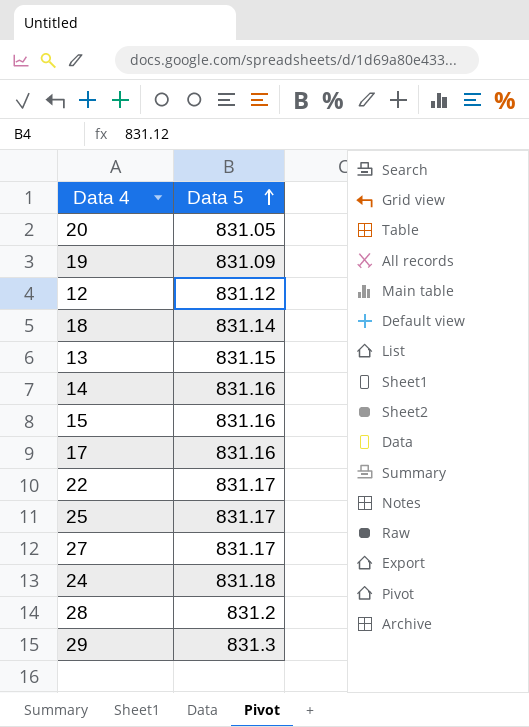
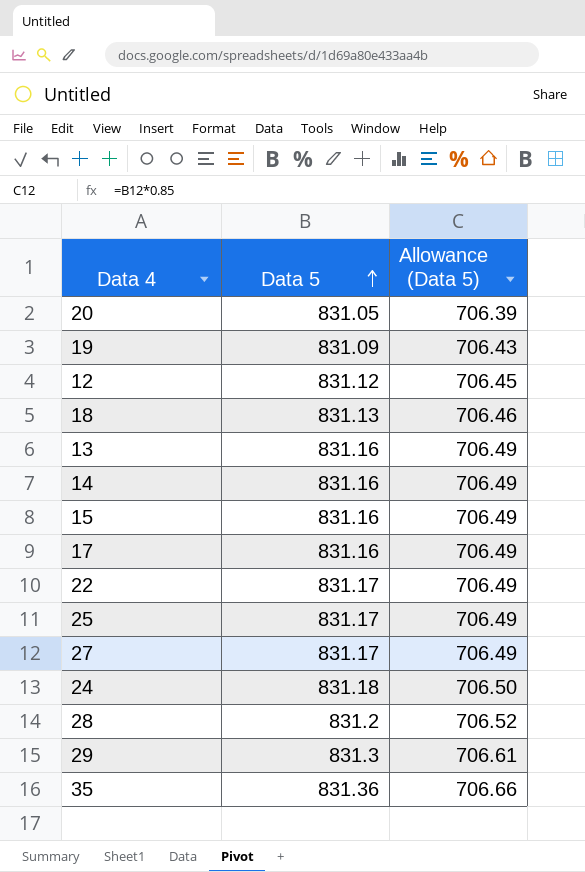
column Allowance (Data 5) | formula: none -> [Data 5] * 0.85
18 | Data 5: 831.14 -> 831.13
13 | Data 5: 831.15 -> 831.16
row 35: none -> 831.36 | 706.66

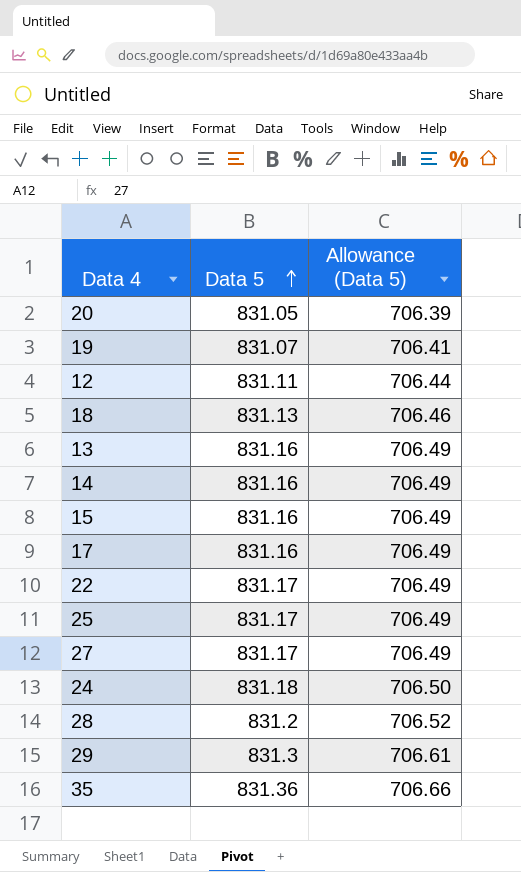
19 | Data 5: 831.09 -> 831.07
19 | Allowance (Data 5): 706.43 -> 706.41
12 | Data 5: 831.12 -> 831.11
12 | Allowance (Data 5): 706.45 -> 706.44

